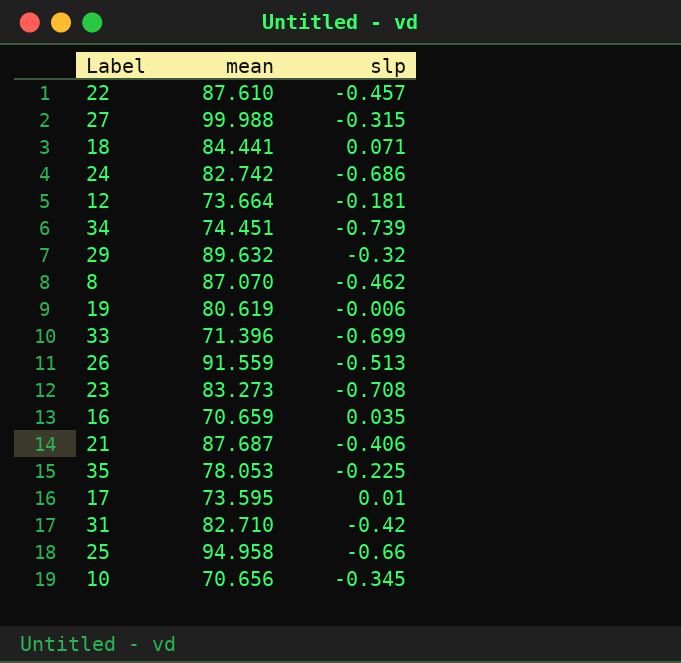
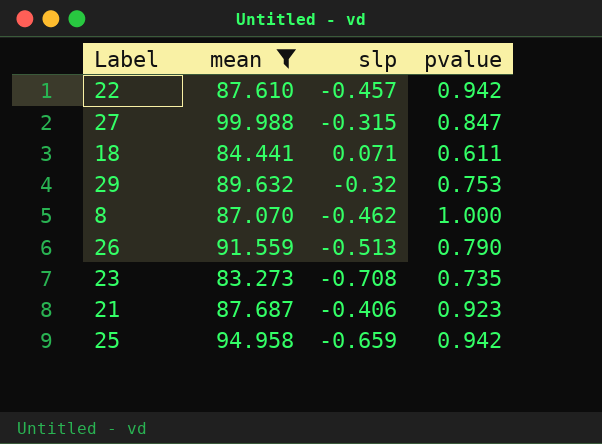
filter: none -> mean >= 83.273
column pvalue | position: none -> 4
25 | slp: -0.66 -> -0.659

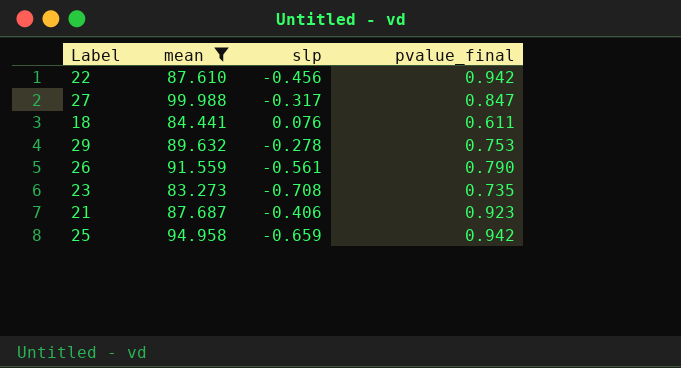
column name: pvalue -> pvalue_final
row 8: 87.070 | -0.462 | 1.000 -> none
22 | slp: -0.457 -> -0.456
27 | slp: -0.315 -> -0.317
18 | slp: 0.071 -> 0.076
29 | slp: -0.32 -> -0.278
26 | slp: -0.513 -> -0.561

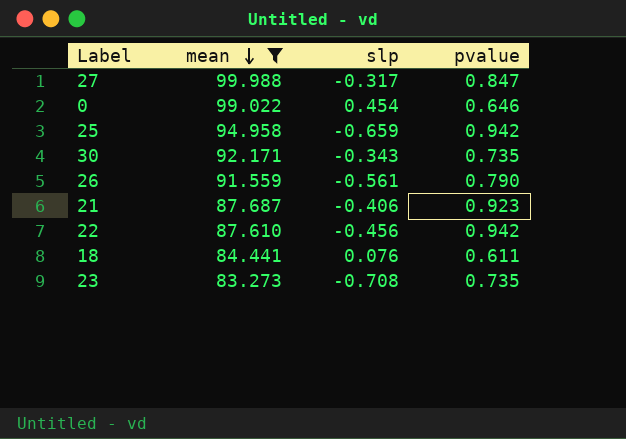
row order: none -> mean descending
column name: pvalue_final -> pvalue
row 29: 89.632 | -0.278 | 0.753 -> none
row 0: none -> 99.022 | 0.454 | 0.646
row 30: none -> 92.171 | -0.343 | 0.735

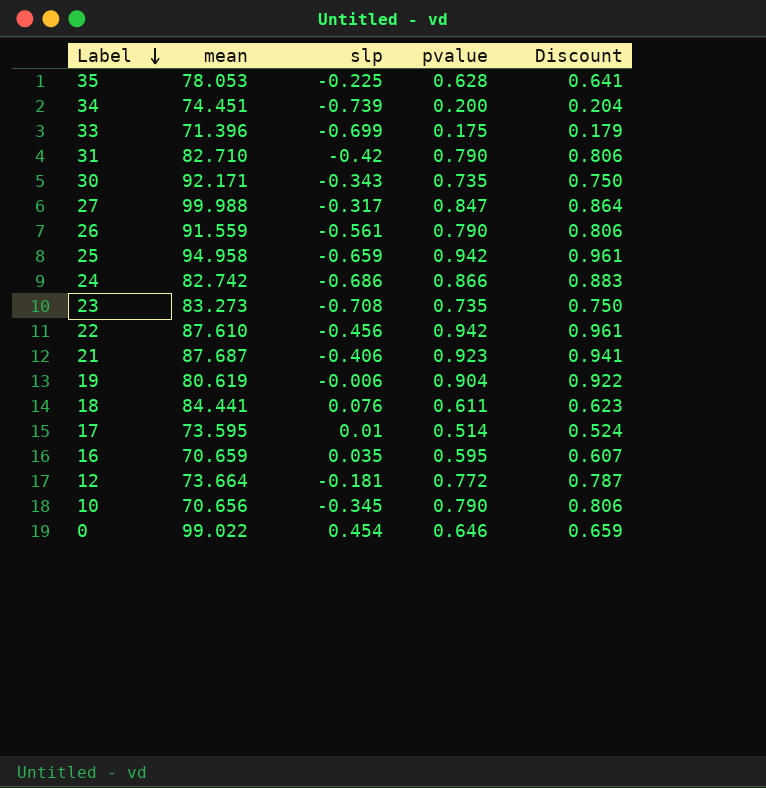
filter: mean >= 83.273 -> none
row order: mean descending -> Label descending
column Discount | formula: none -> [pvalue] * 1.02

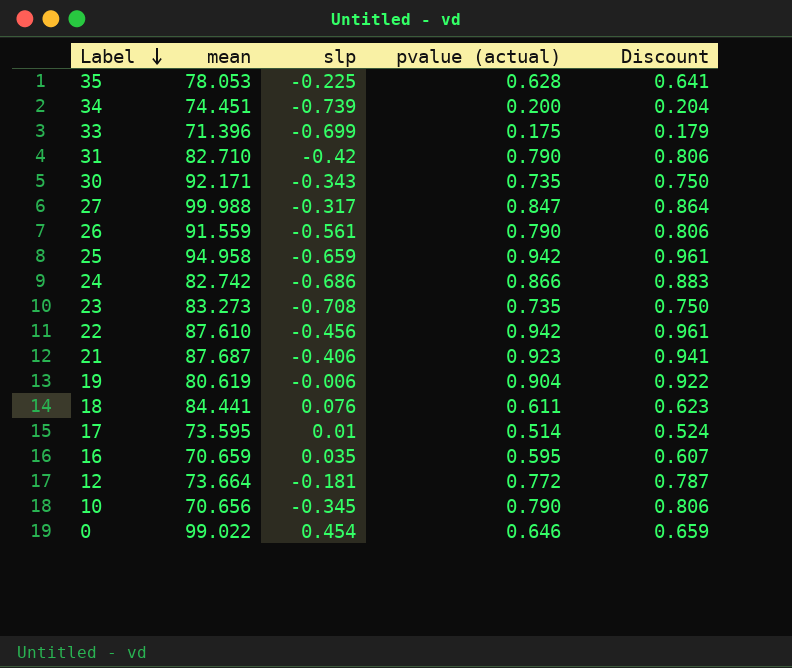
column name: pvalue -> pvalue (actual)

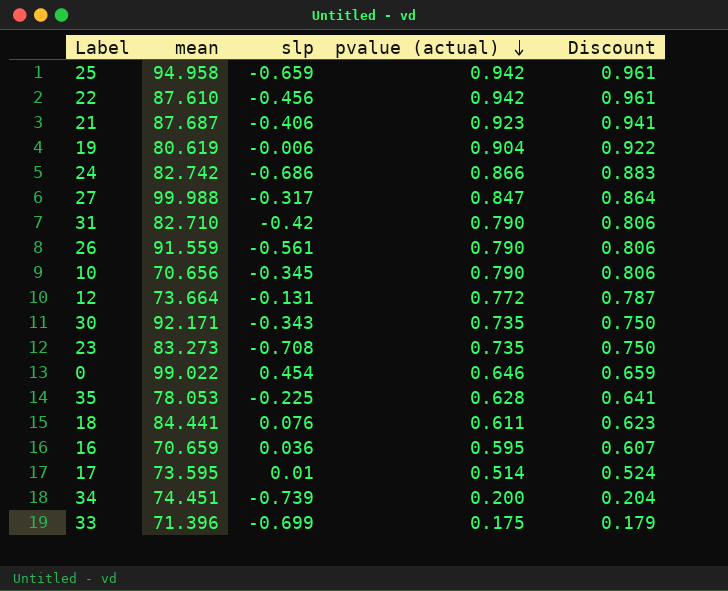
row order: Label descending -> pvalue (actual) descending
12 | slp: -0.181 -> -0.131
16 | slp: 0.035 -> 0.036

